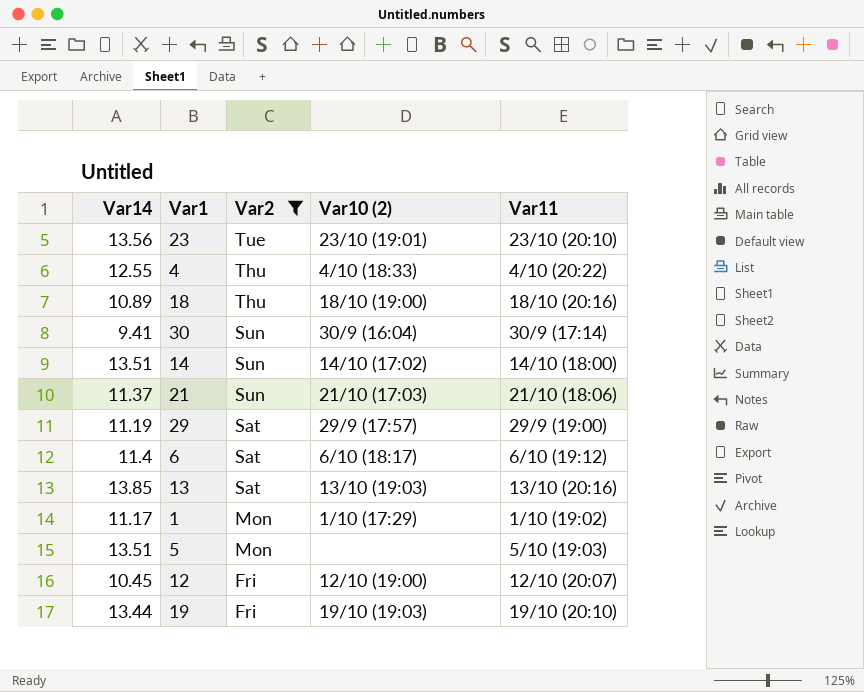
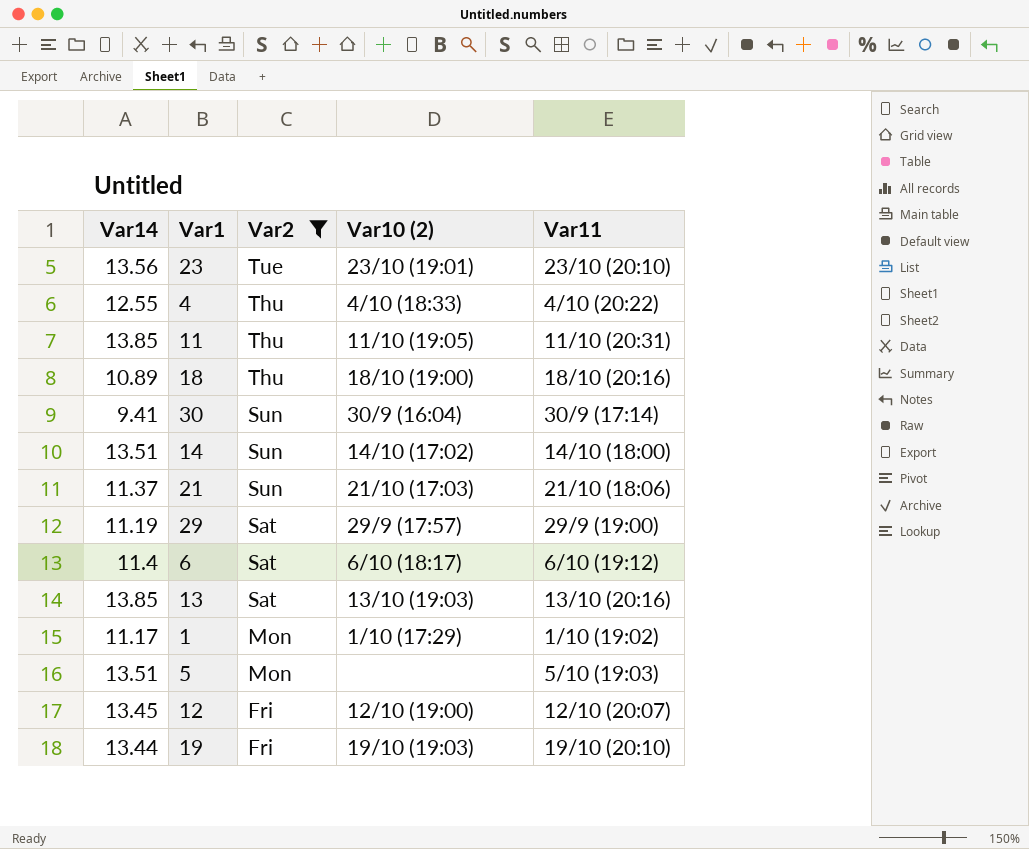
row 11: none -> 13.85 | Thu | 11/10 (19:05) | 11/10 (20:31)
12 | Var14: 10.45 -> 13.45

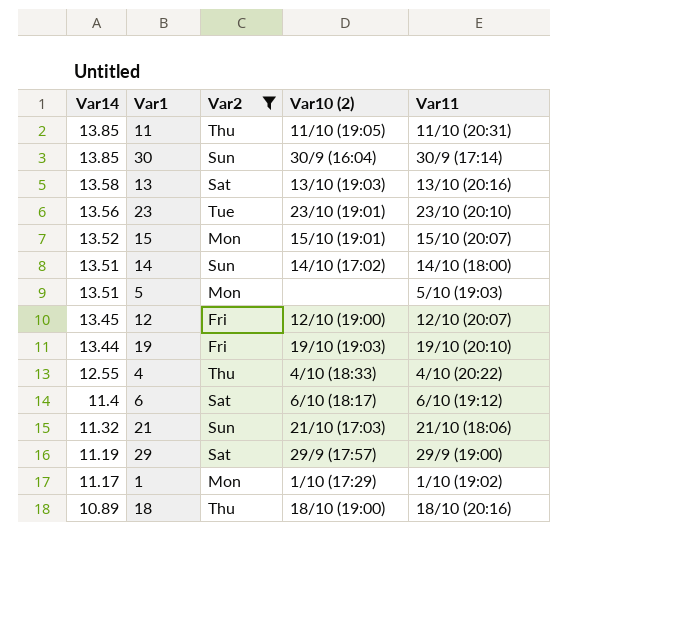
row order: Var2 descending -> Var14 descending
30 | Var14: 9.41 -> 13.85
13 | Var14: 13.85 -> 13.58
row 15: none -> 13.52 | Mon | 15/10 (19:01) | 15/10 (20:07)
21 | Var14: 11.37 -> 11.32

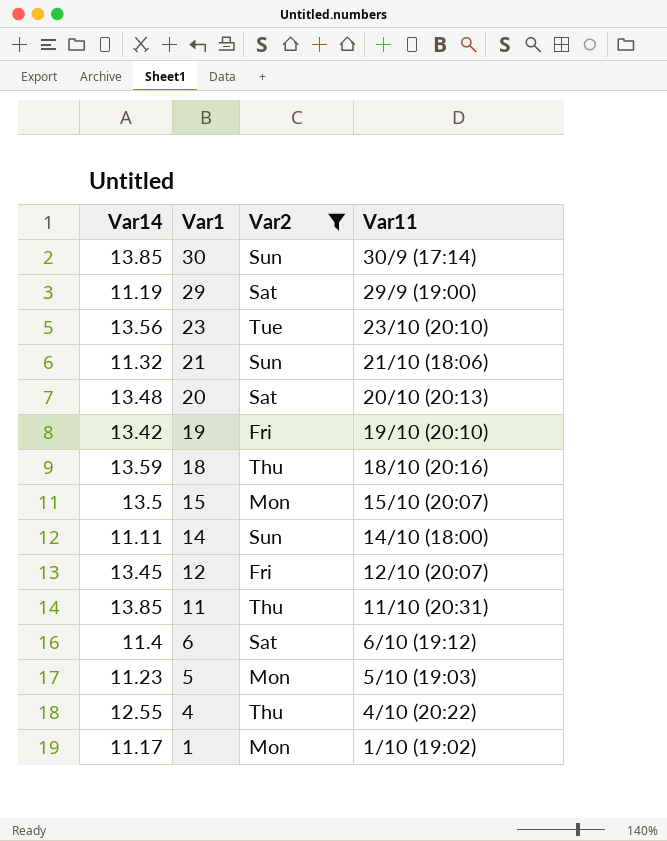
row order: Var14 descending -> Var1 descending
column Var10 (2) | position: 4 -> none
row 13: 13.58 | Sat | 13/10 (19:03) | 13/10 (20:16) -> none
row 20: none -> 13.48 | Sat | 20/10 (20:13)
19 | Var14: 13.44 -> 13.42
18 | Var14: 10.89 -> 13.59
15 | Var14: 13.52 -> 13.5
14 | Var14: 13.51 -> 11.11
5 | Var14: 13.51 -> 11.23

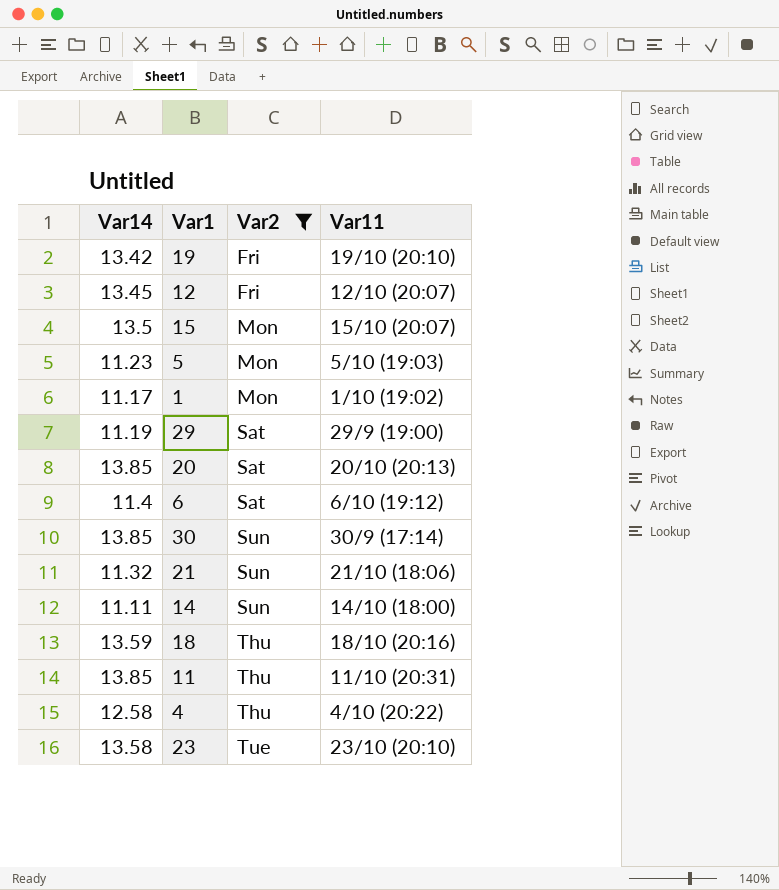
row order: Var1 descending -> Var2 ascending
20 | Var14: 13.48 -> 13.85
4 | Var14: 12.55 -> 12.58
23 | Var14: 13.56 -> 13.58

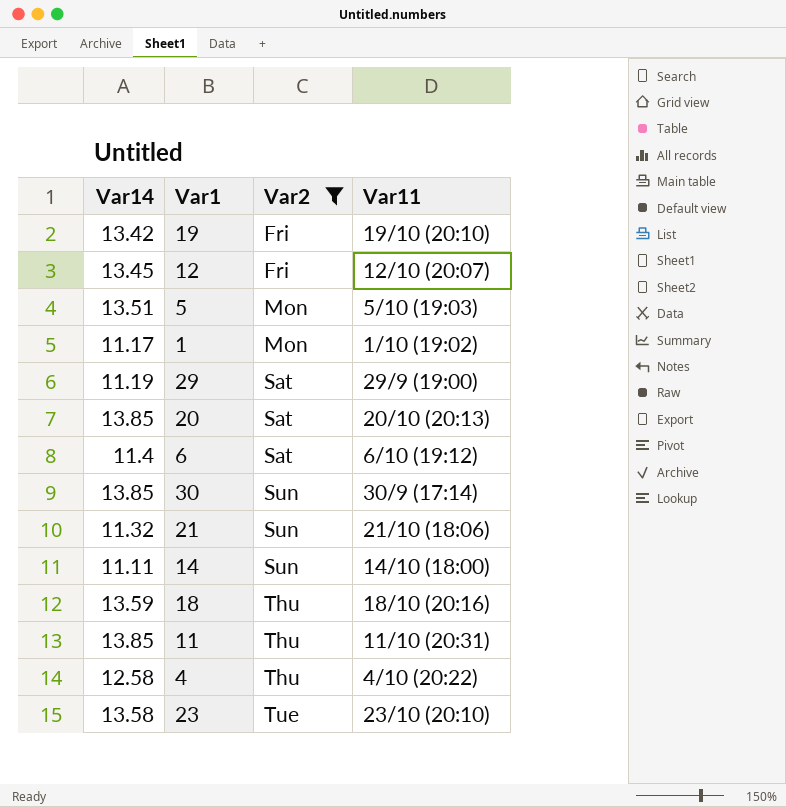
row 15: 13.5 | Mon | 15/10 (20:07) -> none
5 | Var14: 11.23 -> 13.51

